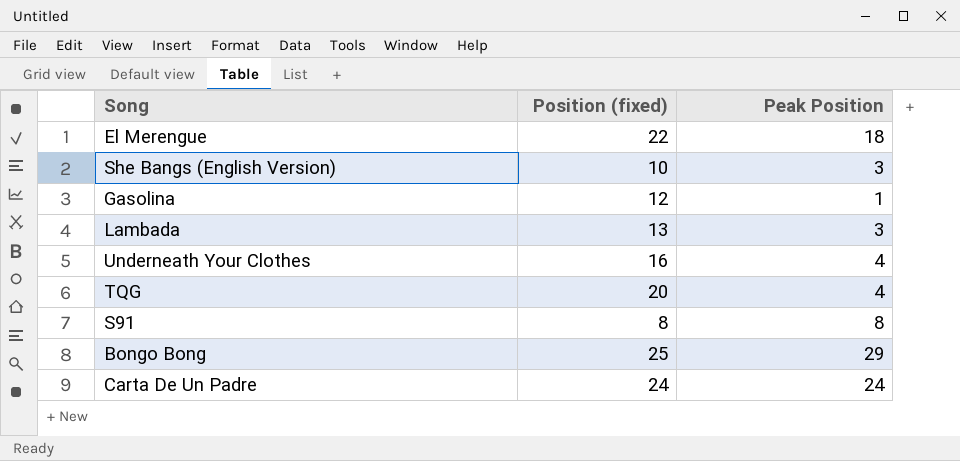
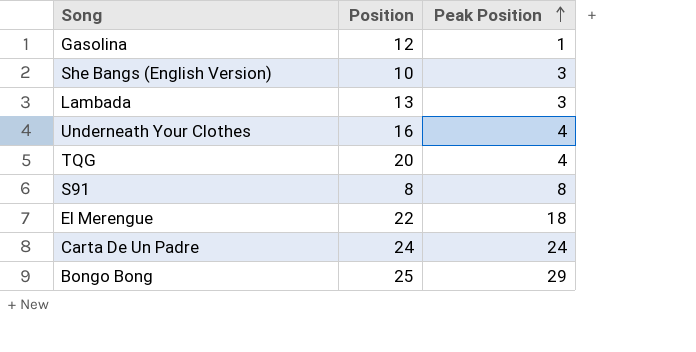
row order: none -> Peak Position ascending
column name: Position (fixed) -> Position

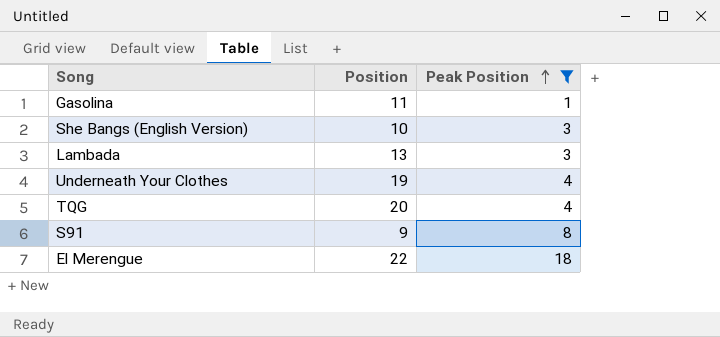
filter: none -> Peak Position <= 18
Gasolina | Position: 12 -> 11
Underneath Your Clothes | Position: 16 -> 19
S91 | Position: 8 -> 9

